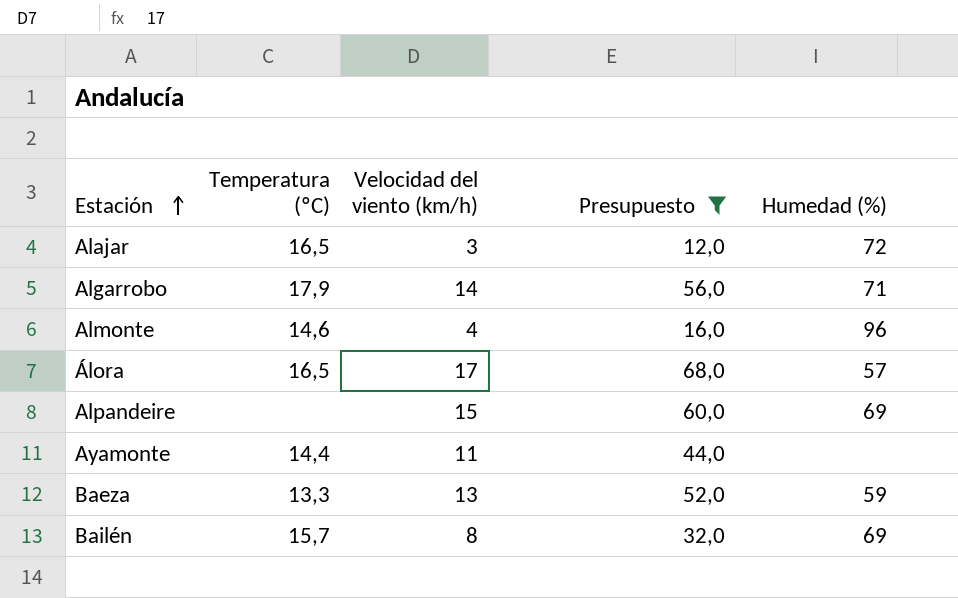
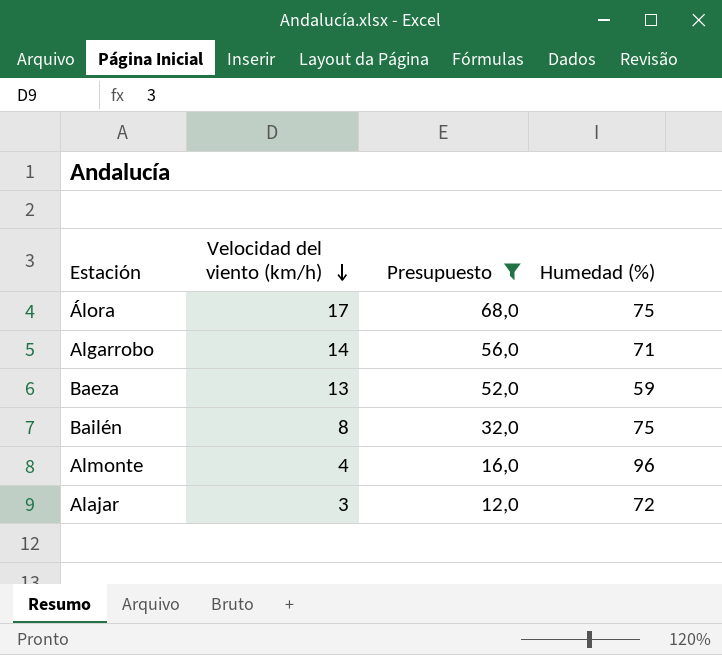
row order: Estación ascending -> Velocidad del viento (km/h) descending
column Temperatura (ºC) | position: 2 -> none
row Alpandeire: none | 15 | 60,0 | 69 -> none
row Ayamonte: 14,4 | 11 | 44,0 | none -> none
Álora | Humedad (%): 57 -> 75
Bailén | Humedad (%): 69 -> 75

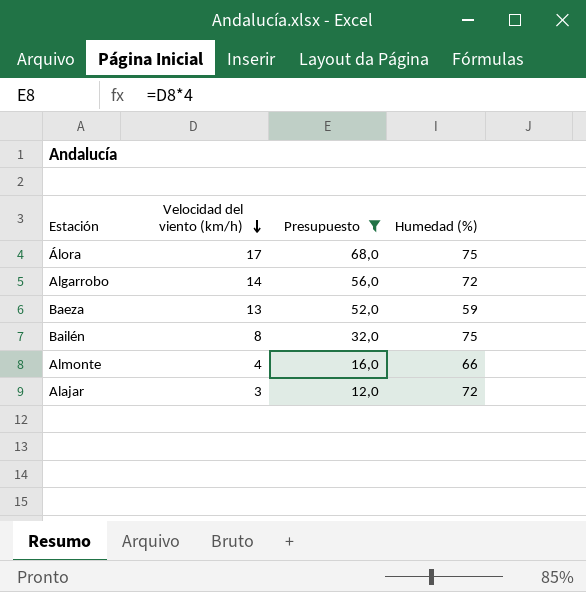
Algarrobo | Humedad (%): 71 -> 72
Almonte | Humedad (%): 96 -> 66

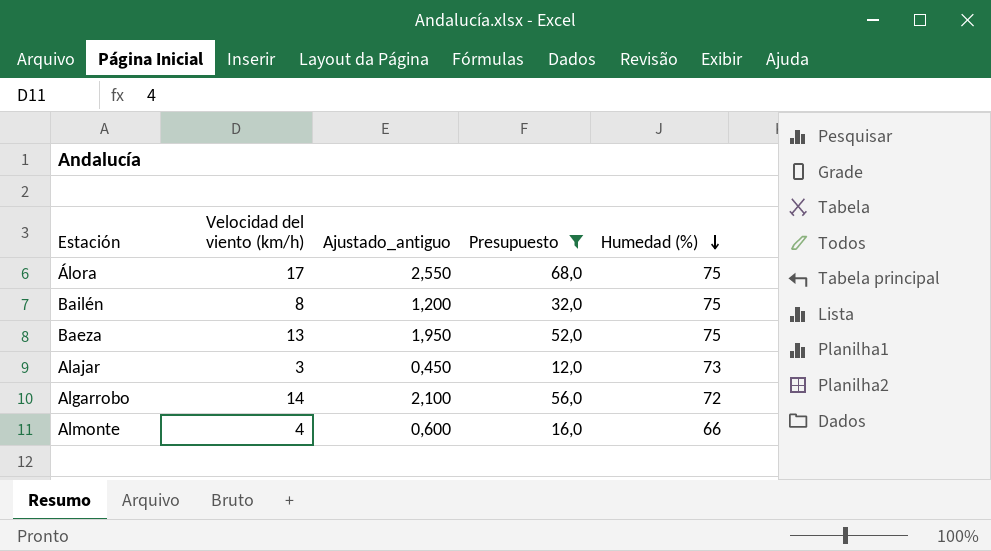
row order: Velocidad del viento (km/h) descending -> Humedad (%) descending
column Ajustado_antiguo | formula: none -> [Velocidad del viento (km/h)] * 0,15
Baeza | Humedad (%): 59 -> 75
Alajar | Humedad (%): 72 -> 73

